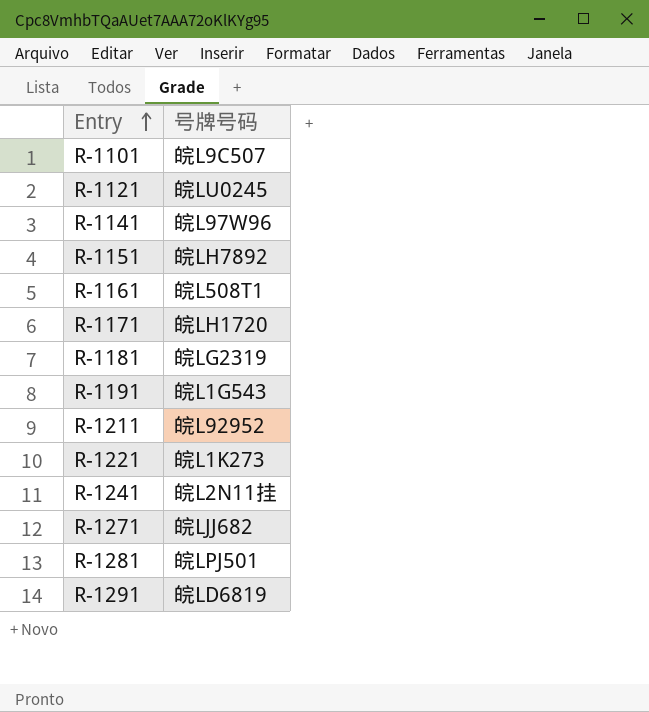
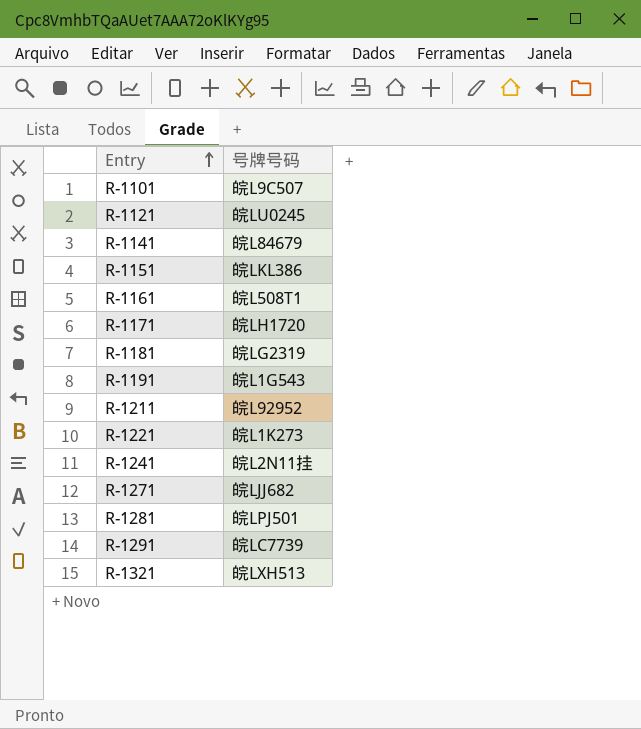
R-1141 | 号牌号码: 皖L97W96 -> 皖L84679
R-1151 | 号牌号码: 皖LH7892 -> 皖LKL386
R-1291 | 号牌号码: 皖LD6819 -> 皖LC7739
row R-1321: none -> 皖LXH513

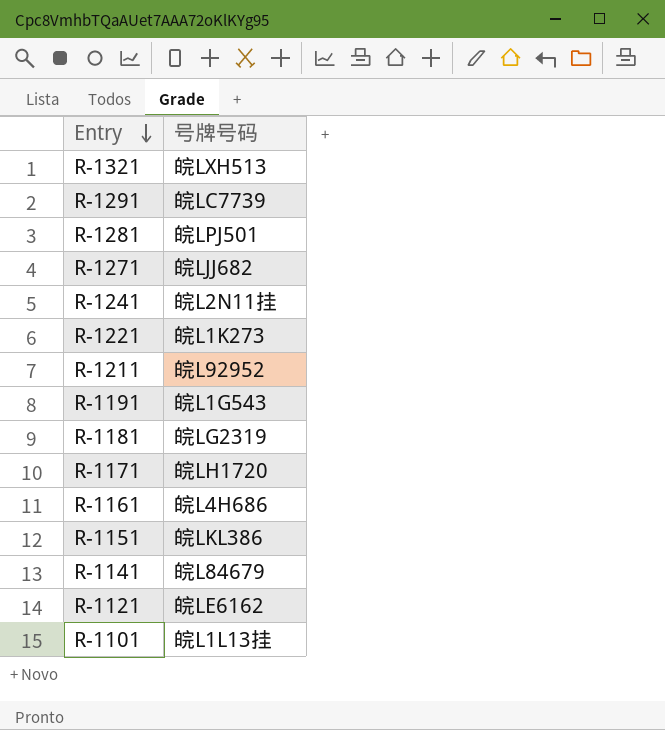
row order: Entry ascending -> Entry descending
R-1161 | 号牌号码: 皖L508T1 -> 皖L4H686
R-1121 | 号牌号码: 皖LU0245 -> 皖LE6162
R-1101 | 号牌号码: 皖L9C507 -> 皖L1L13挂

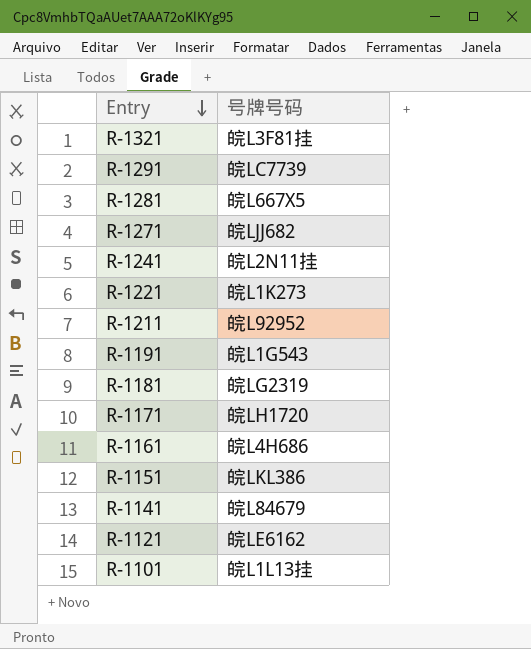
R-1321 | 号牌号码: 皖LXH513 -> 皖L3F81挂
R-1281 | 号牌号码: 皖LPJ501 -> 皖L667X5

